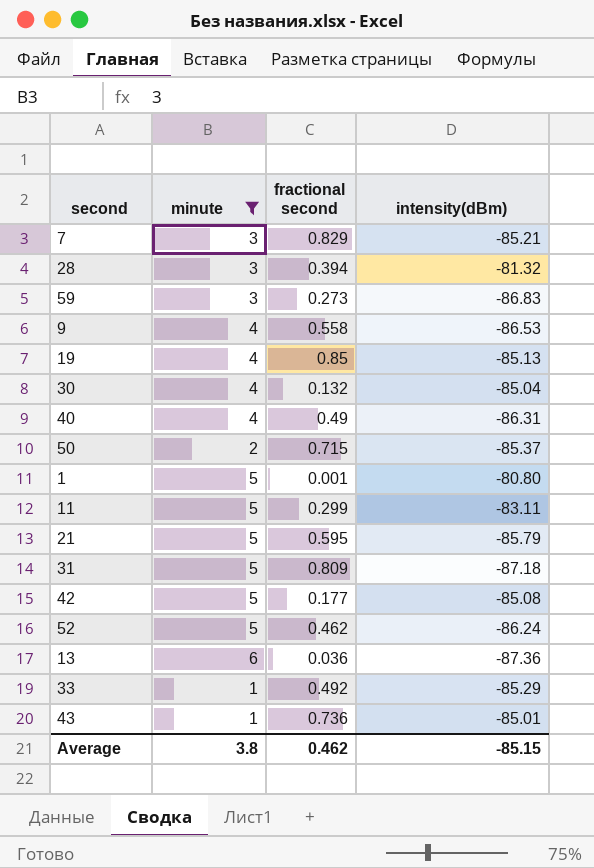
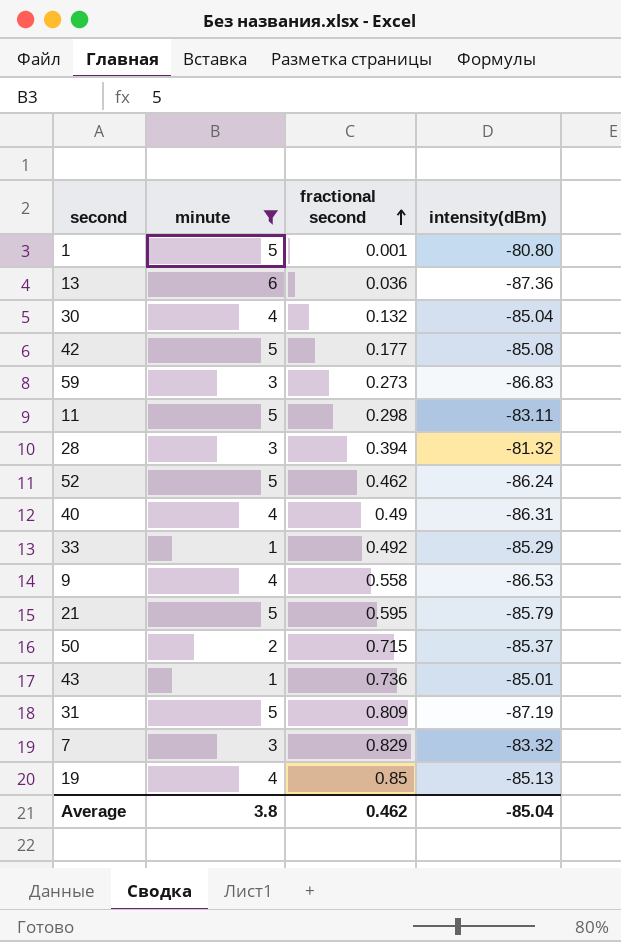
row order: none -> fractional second ascending
11 | fractional second: 0.299 -> 0.298
31 | intensity(dBm): -87.18 -> -87.19
7 | intensity(dBm): -85.21 -> -83.32
Average | intensity(dBm): -85.15 -> -85.04

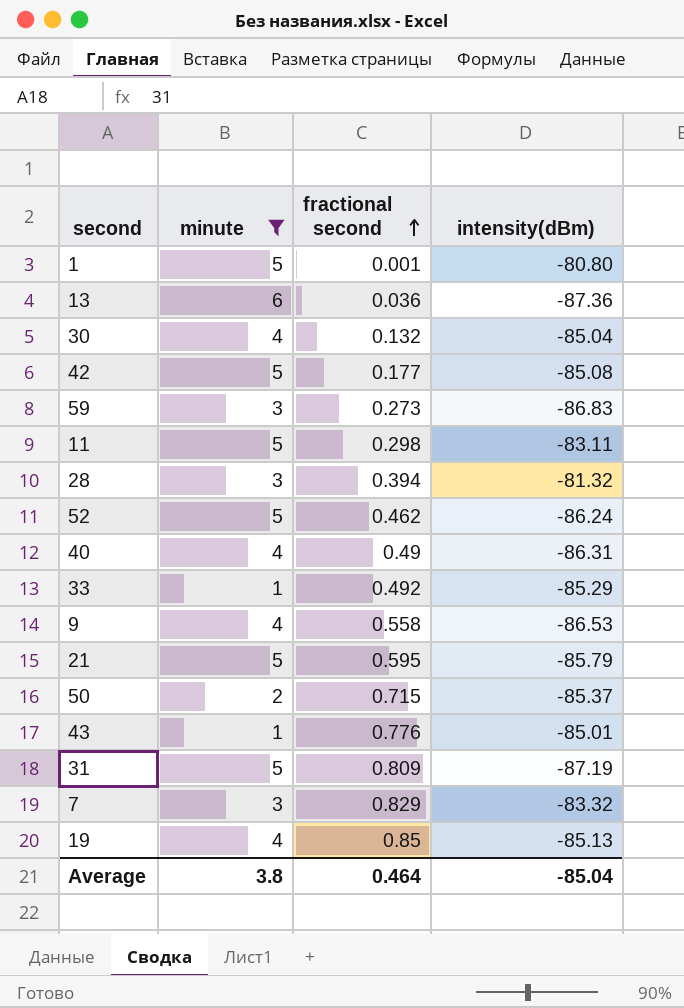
43 | fractional second: 0.736 -> 0.776
Average | fractional second: 0.462 -> 0.464

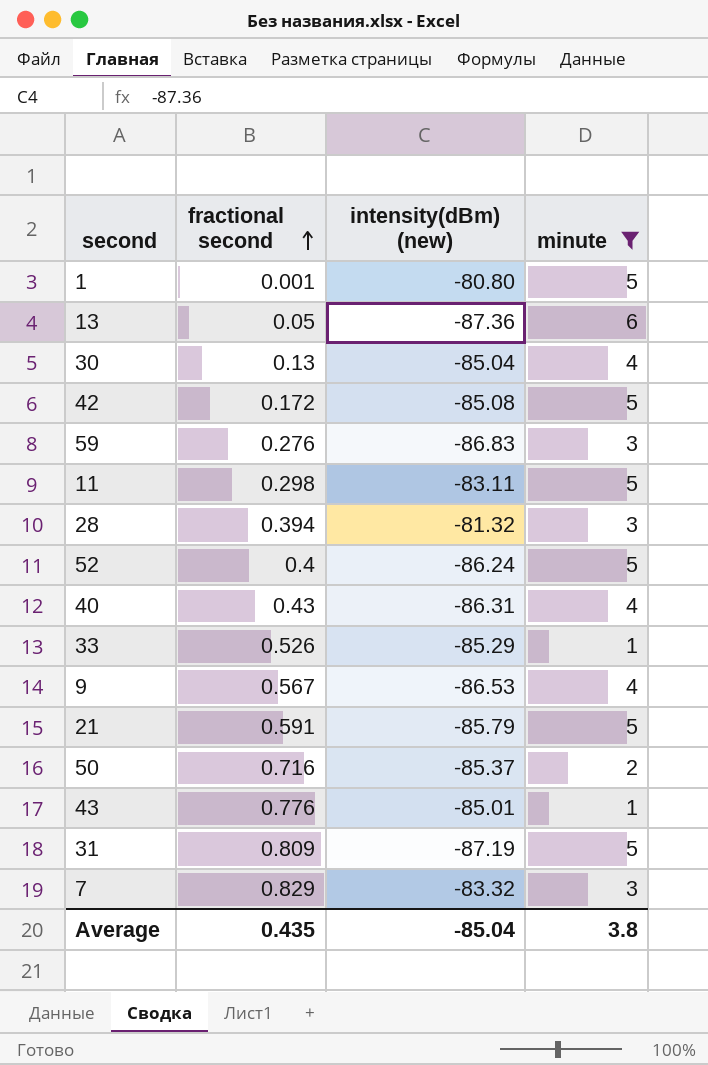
column name: intensity(dBm) -> intensity(dBm) (new)
column minute | position: 2 -> 4
row 19: 4 | 0.85 | -85.13 -> none
13 | fractional second: 0.036 -> 0.05
30 | fractional second: 0.132 -> 0.13
42 | fractional second: 0.177 -> 0.172
59 | fractional second: 0.273 -> 0.276
52 | fractional second: 0.462 -> 0.4
40 | fractional second: 0.49 -> 0.43
33 | fractional second: 0.492 -> 0.526
9 | fractional second: 0.558 -> 0.567
21 | fractional second: 0.595 -> 0.591
50 | fractional second: 0.715 -> 0.716
Average | fractional second: 0.464 -> 0.435

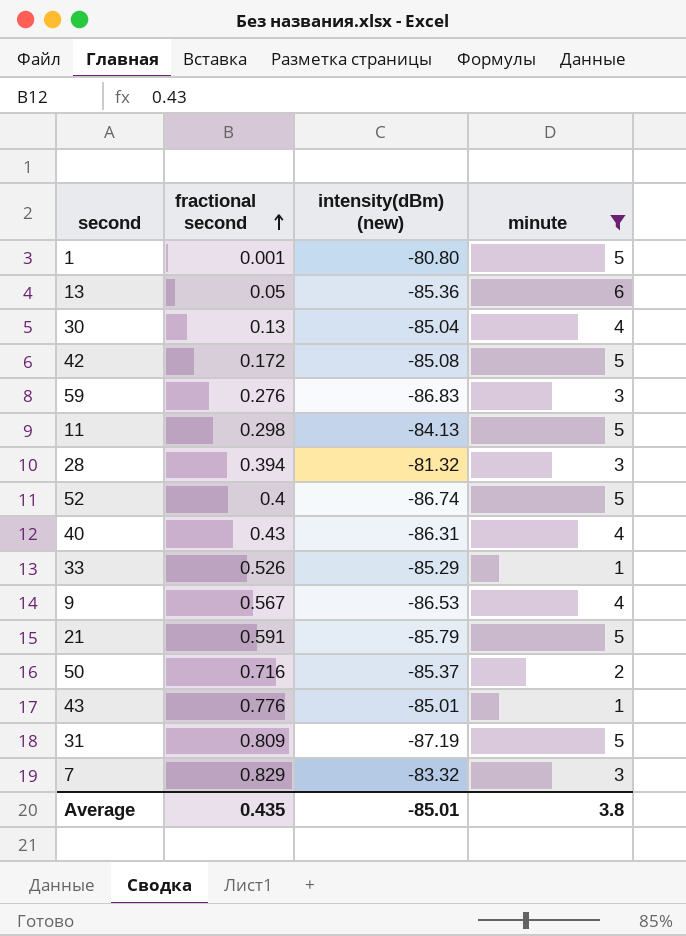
13 | intensity(dBm) (new): -87.36 -> -85.36
11 | intensity(dBm) (new): -83.11 -> -84.13
52 | intensity(dBm) (new): -86.24 -> -86.74
Average | intensity(dBm) (new): -85.04 -> -85.01

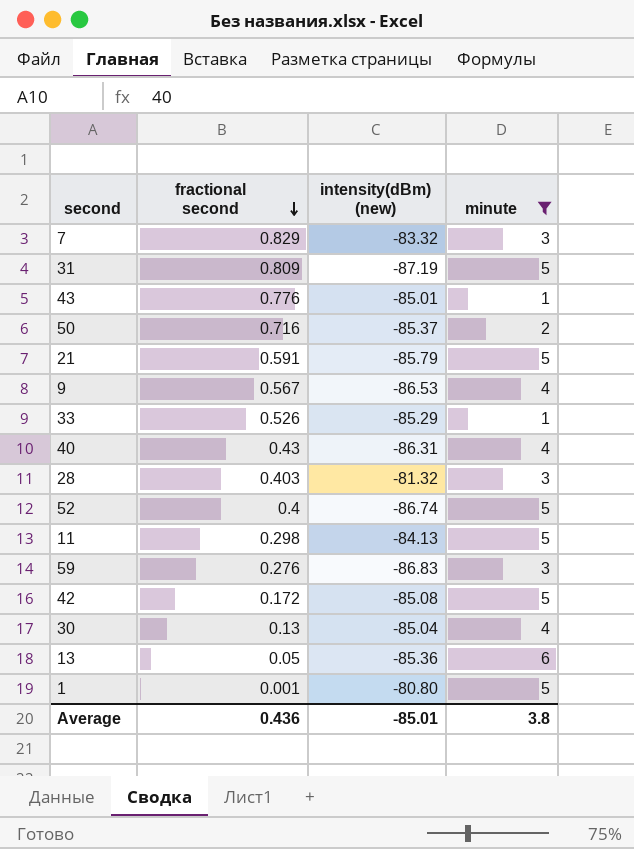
row order: fractional second ascending -> fractional second descending
28 | fractional second: 0.394 -> 0.403
Average | fractional second: 0.435 -> 0.436

